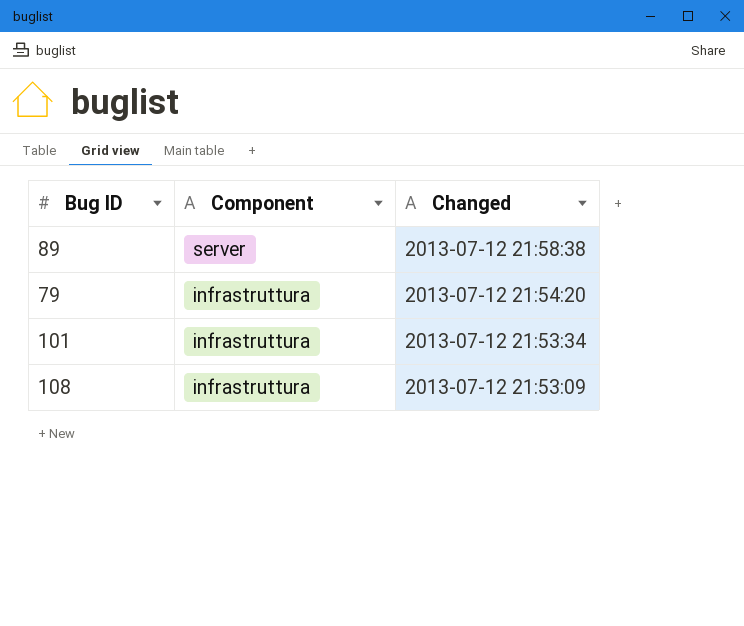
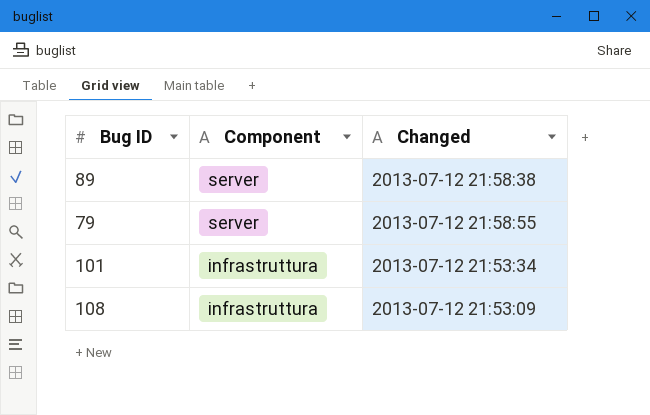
79 | Component: infrastruttura -> server
79 | Changed: 2013-07-12 21:54:20 -> 2013-07-12 21:58:55

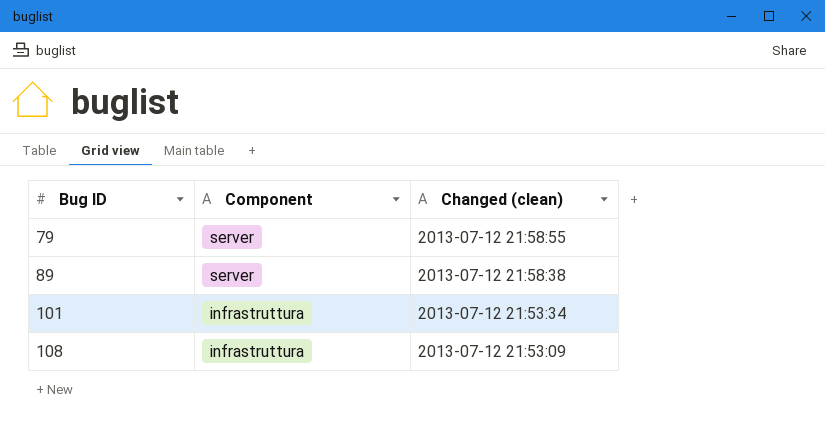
row order: Component descending -> Bug ID ascending
column name: Changed -> Changed (clean)

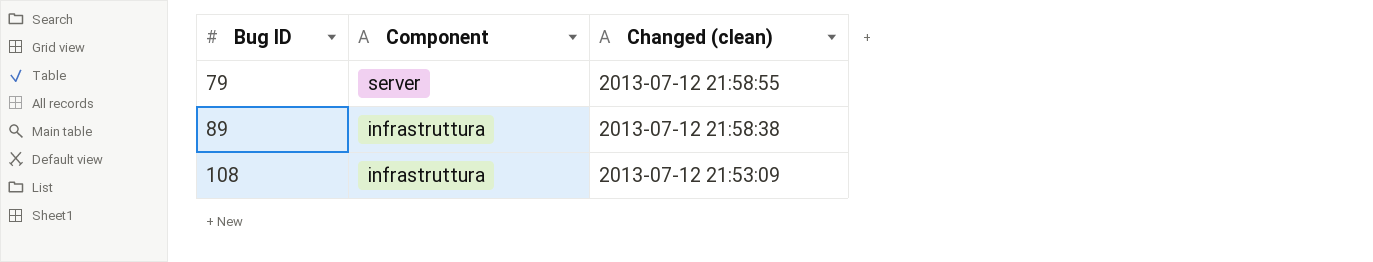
row 101: infrastruttura | 2013-07-12 21:53:34 -> none
89 | Component: server -> infrastruttura

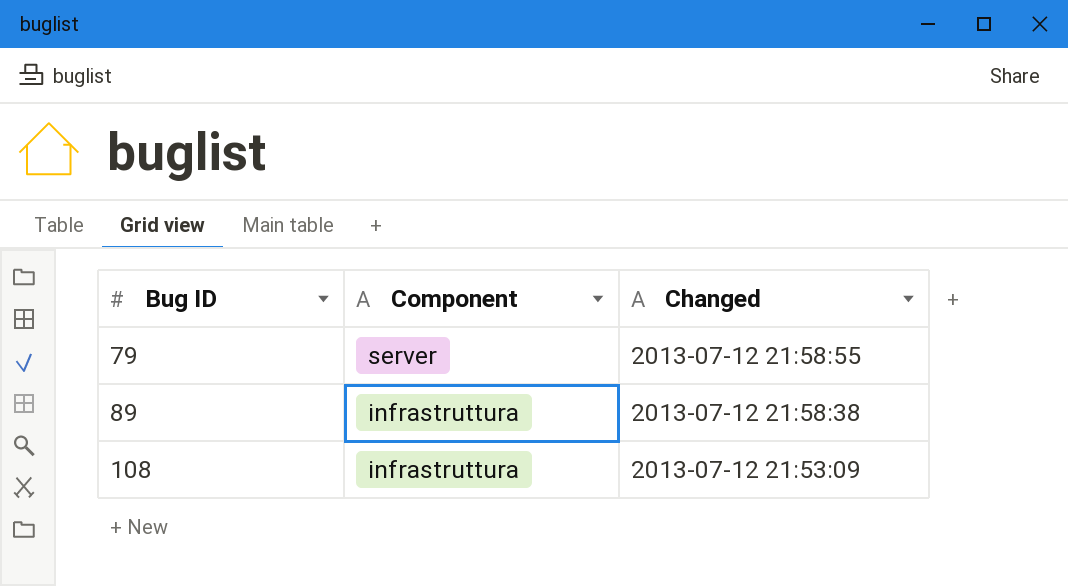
column name: Changed (clean) -> Changed

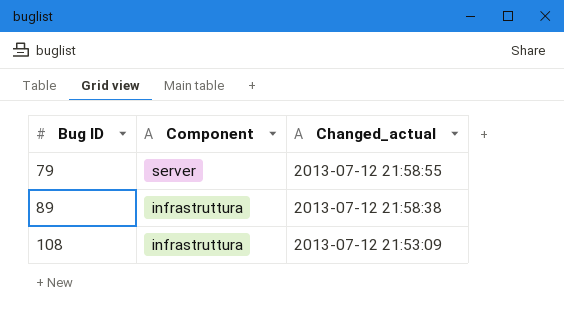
column name: Changed -> Changed_actual

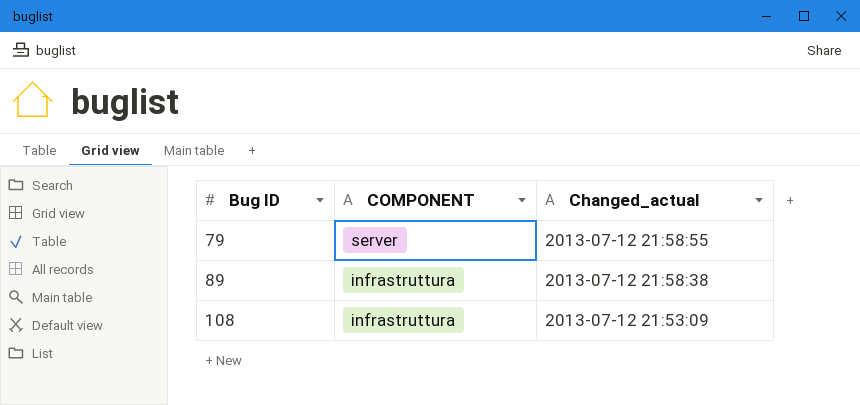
column name: Component -> COMPONENT

